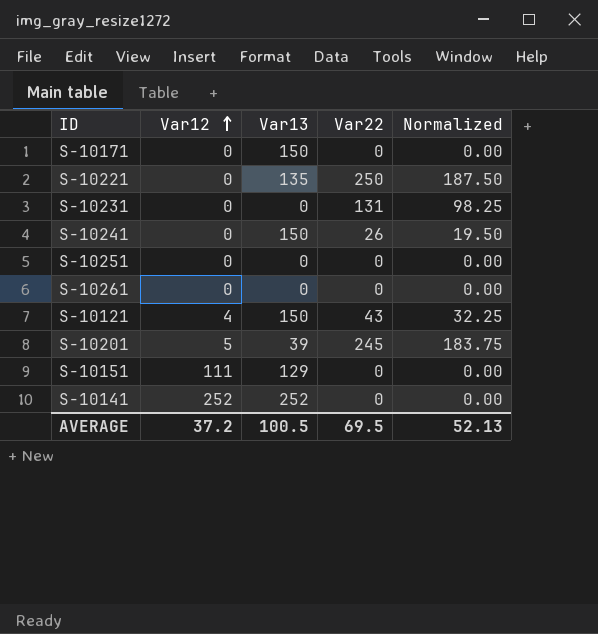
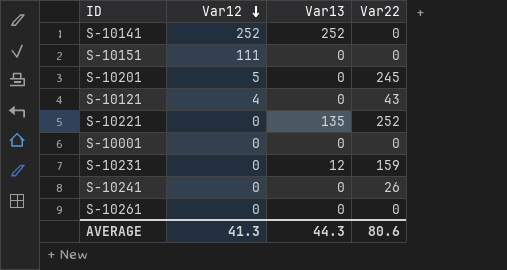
row order: Var12 ascending -> Var12 descending
column Normalized | formula: [Var22] * 0.75 -> none
row S-10171: 0 | 150 | 0 | 0.00 -> none
row S-10251: 0 | 0 | 0 | 0.00 -> none
S-10151 | Var13: 129 -> 0
S-10201 | Var13: 39 -> 0
S-10121 | Var13: 150 -> 0
S-10221 | Var22: 250 -> 252
row S-10001: none -> 0 | 0 | 0
S-10231 | Var13: 0 -> 12
S-10231 | Var22: 131 -> 159
S-10241 | Var13: 150 -> 0
AVERAGE | Var12: 37.2 -> 41.3
AVERAGE | Var13: 100.5 -> 44.3
AVERAGE | Var22: 69.5 -> 80.6

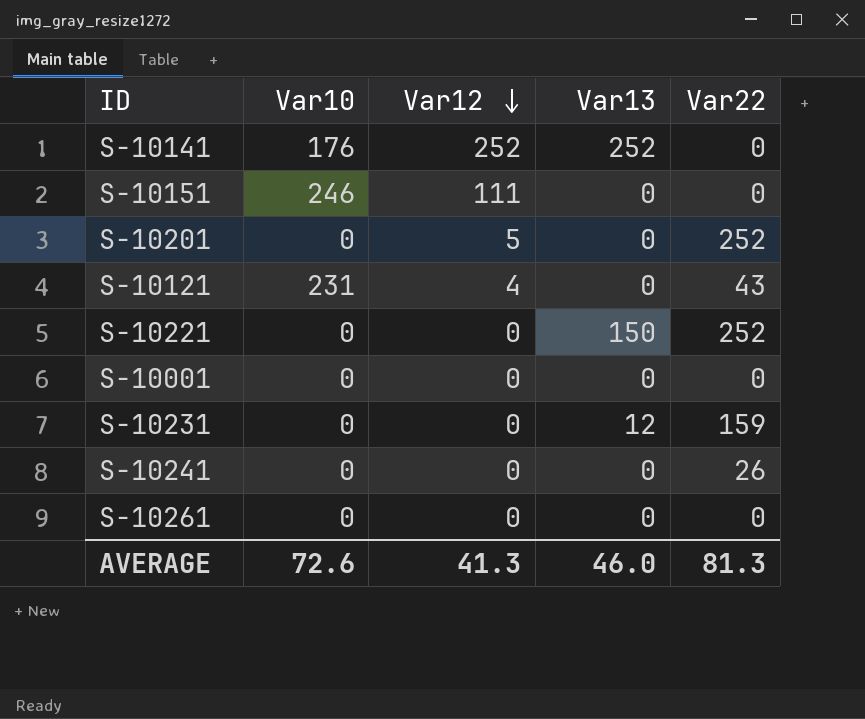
column Var10 | position: none -> 2
S-10201 | Var22: 245 -> 252
S-10221 | Var13: 135 -> 150
AVERAGE | Var13: 44.3 -> 46.0
AVERAGE | Var22: 80.6 -> 81.3

